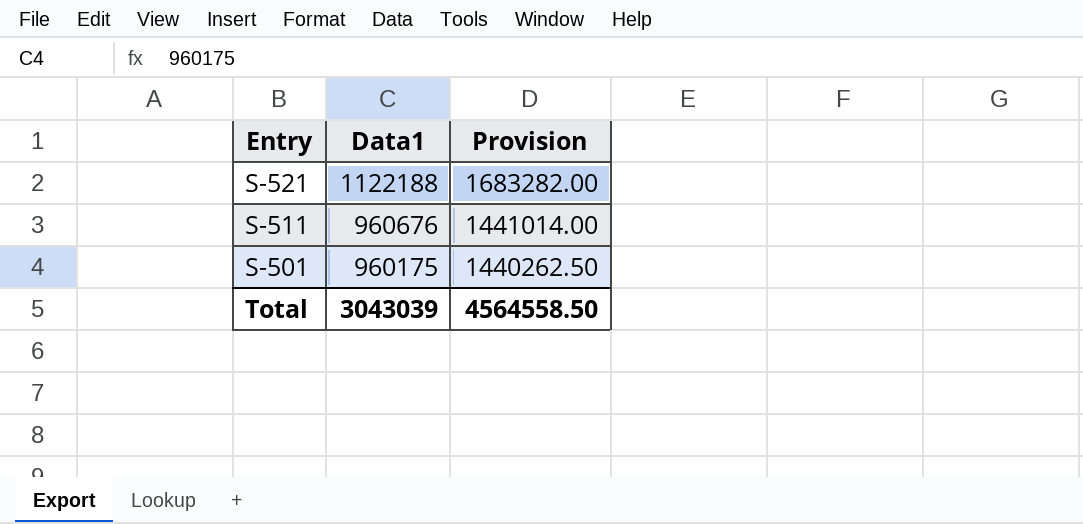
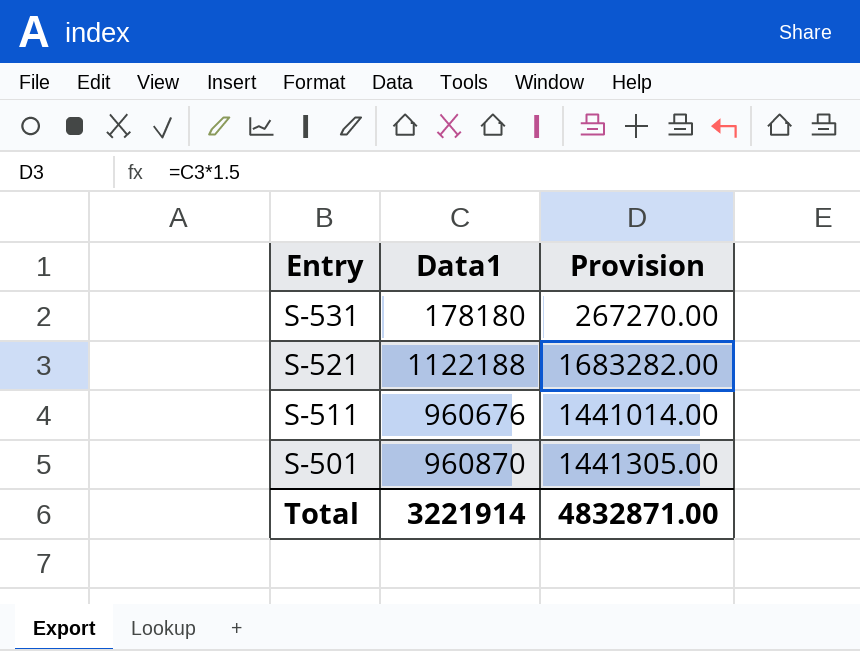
row S-531: none -> 178180 | 267270.00
S-501 | Data1: 960175 -> 960870
S-501 | Provision: 1440262.50 -> 1441305.00
Total | Data1: 3043039 -> 3221914
Total | Provision: 4564558.50 -> 4832871.00

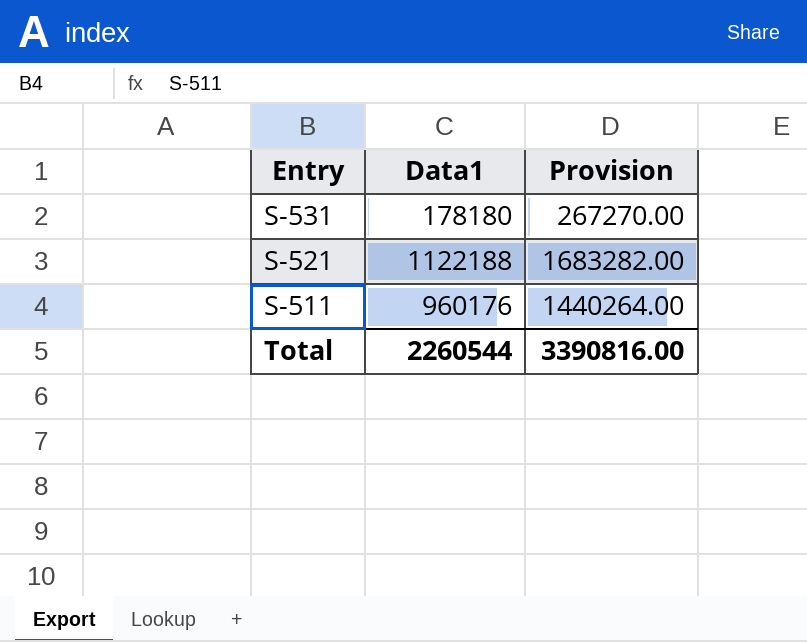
row S-501: 960870 | 1441305.00 -> none
S-511 | Data1: 960676 -> 960176
S-511 | Provision: 1441014.00 -> 1440264.00
Total | Data1: 3221914 -> 2260544
Total | Provision: 4832871.00 -> 3390816.00

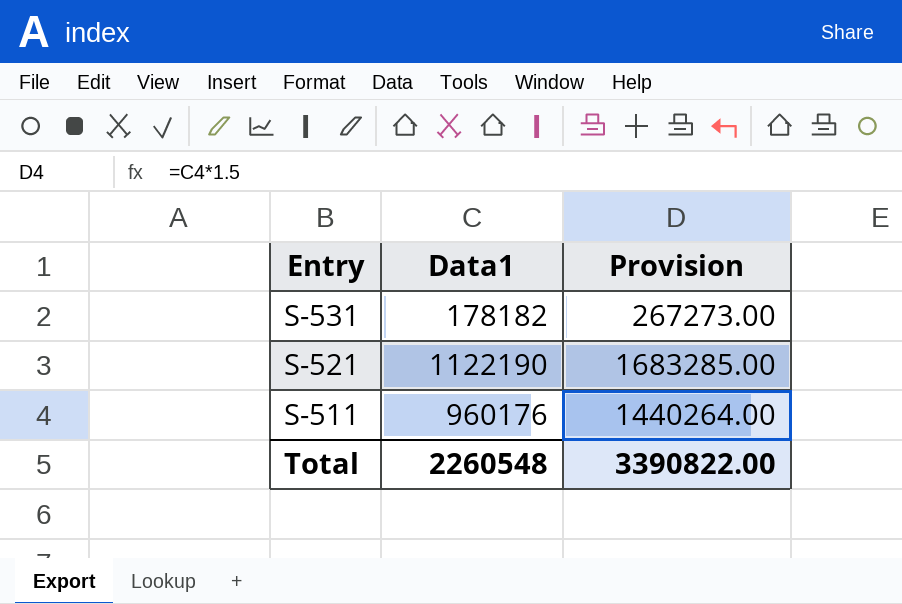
S-531 | Data1: 178180 -> 178182
S-531 | Provision: 267270.00 -> 267273.00
S-521 | Data1: 1122188 -> 1122190
S-521 | Provision: 1683282.00 -> 1683285.00
Total | Data1: 2260544 -> 2260548
Total | Provision: 3390816.00 -> 3390822.00

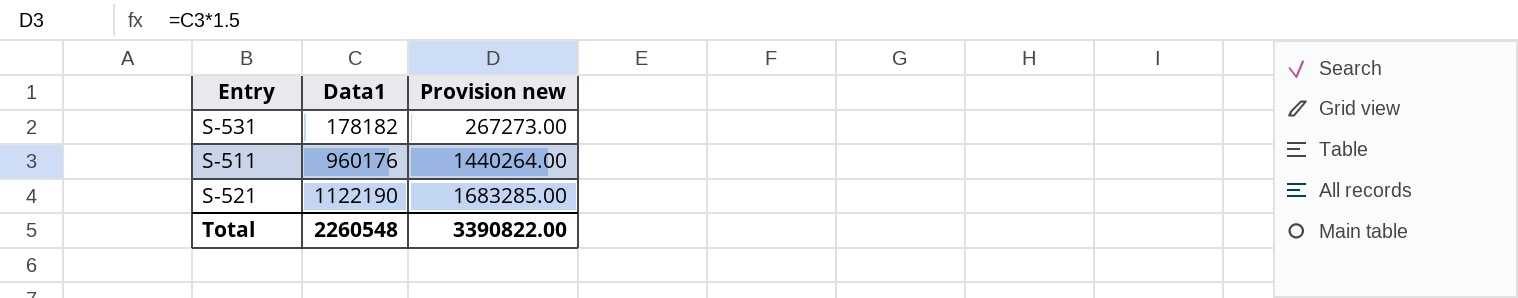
row order: Entry descending -> Data1 ascending
column name: Provision -> Provision new

